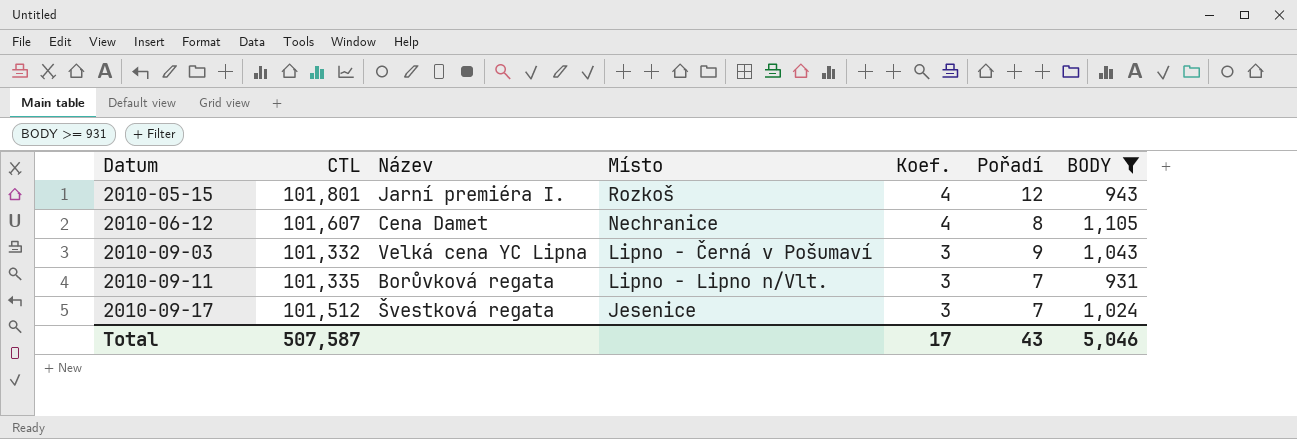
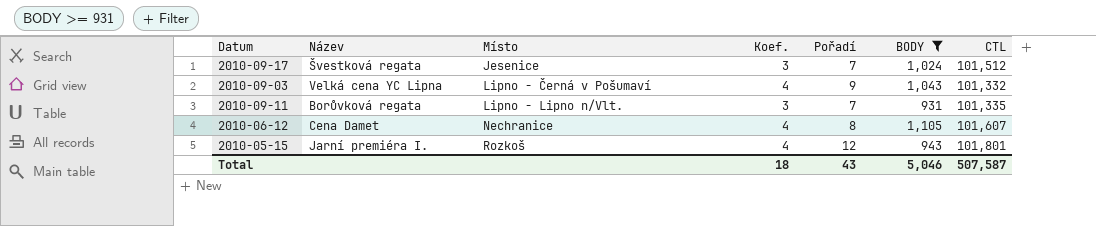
row order: Datum ascending -> Místo ascending
column CTL | position: 2 -> 7
2010-09-03 | Koef.: 3 -> 4
Total | Koef.: 17 -> 18

